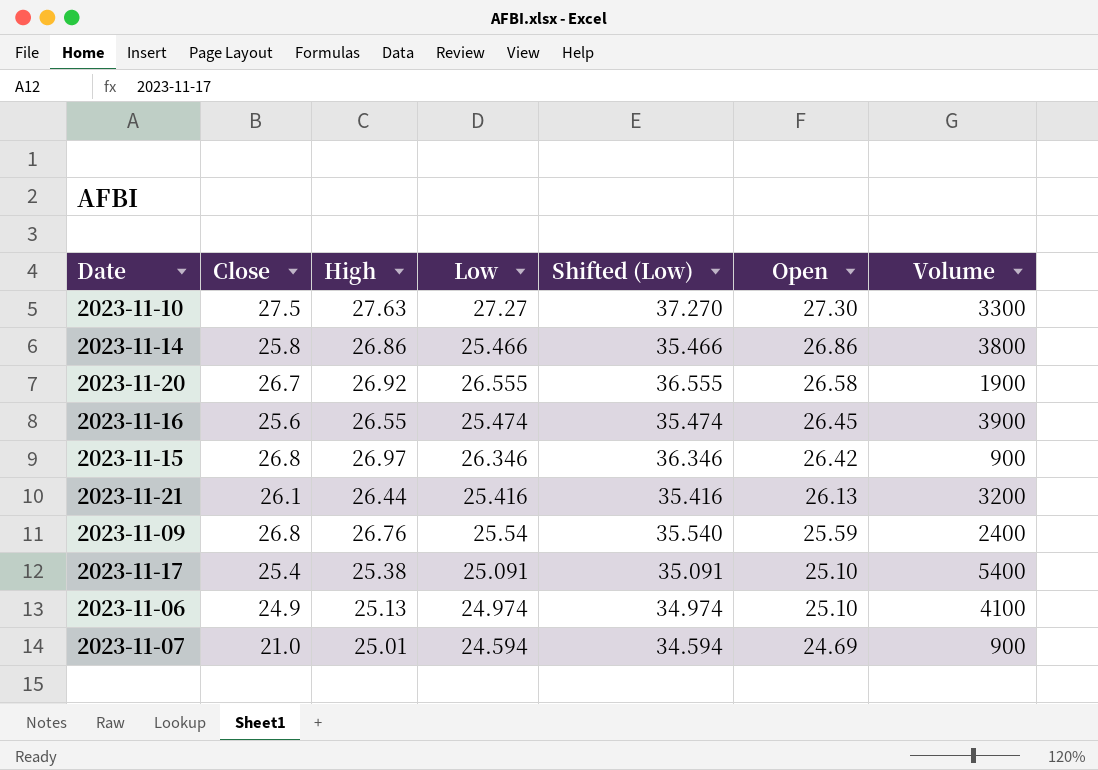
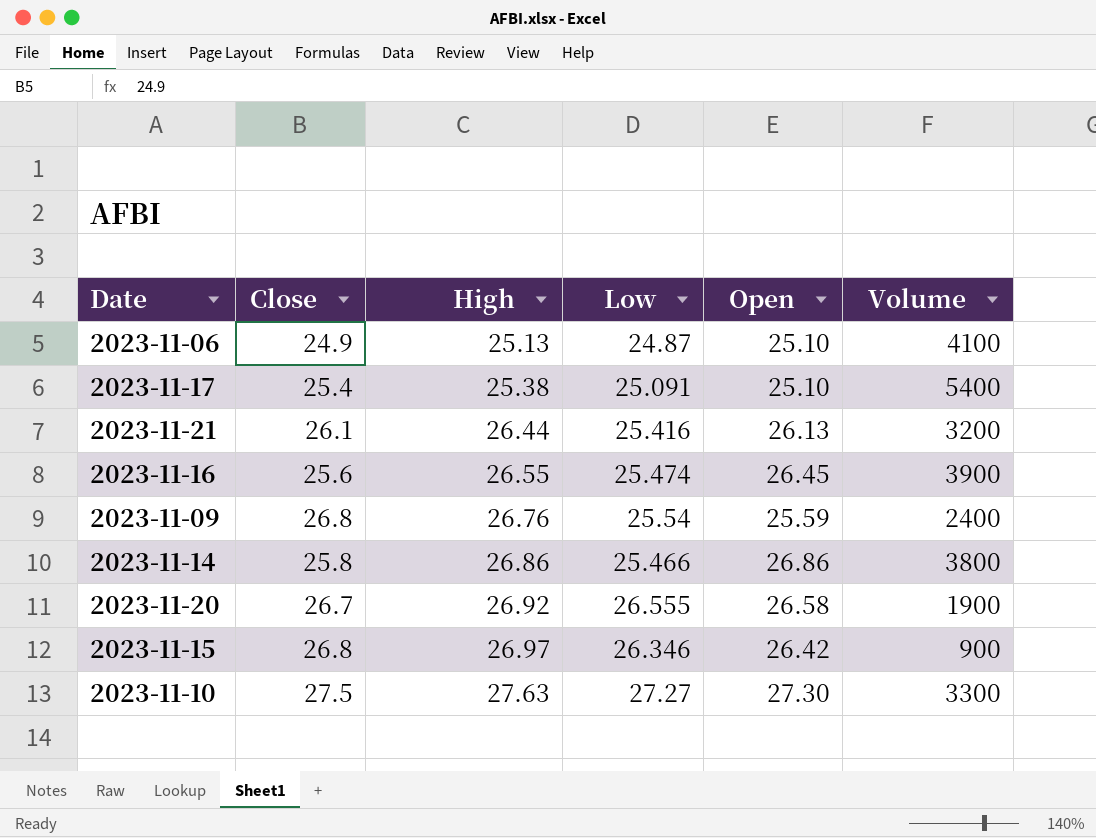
row order: Open descending -> High ascending
column Shifted (Low) | formula: [Low] + 10 -> none
row 2023-11-07: 21.0 | 25.01 | 24.594 | 34.594 | 24.69 | 900 -> none
2023-11-06 | Low: 24.974 -> 24.87

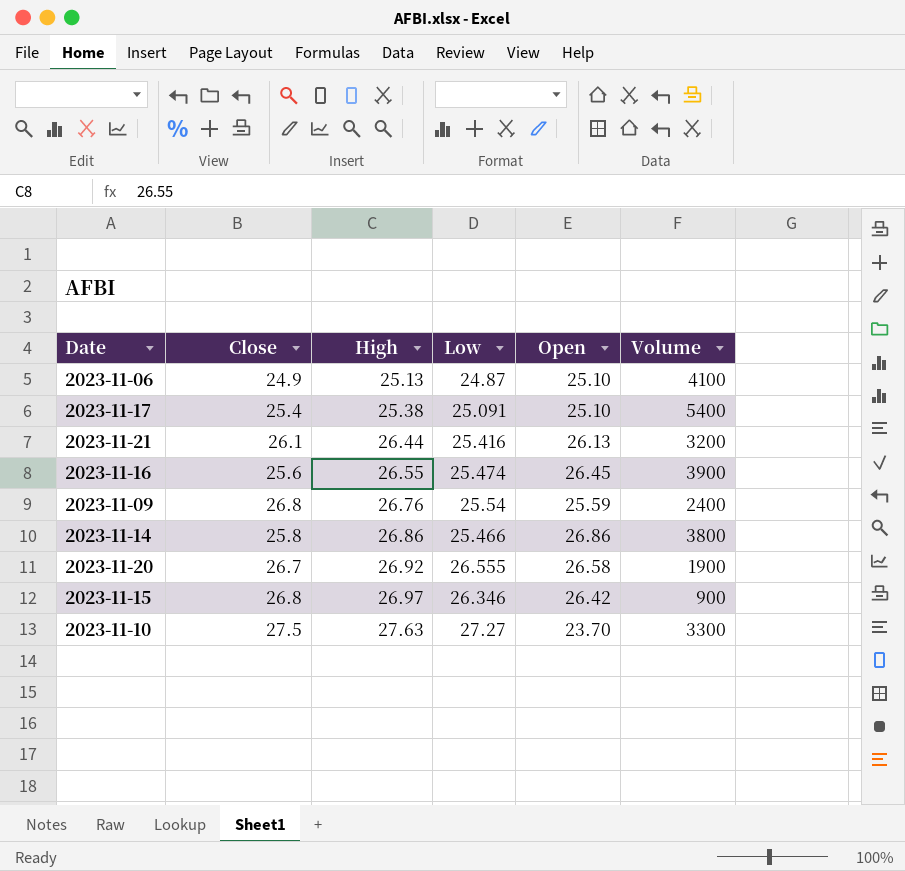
2023-11-10 | Open: 27.30 -> 23.70

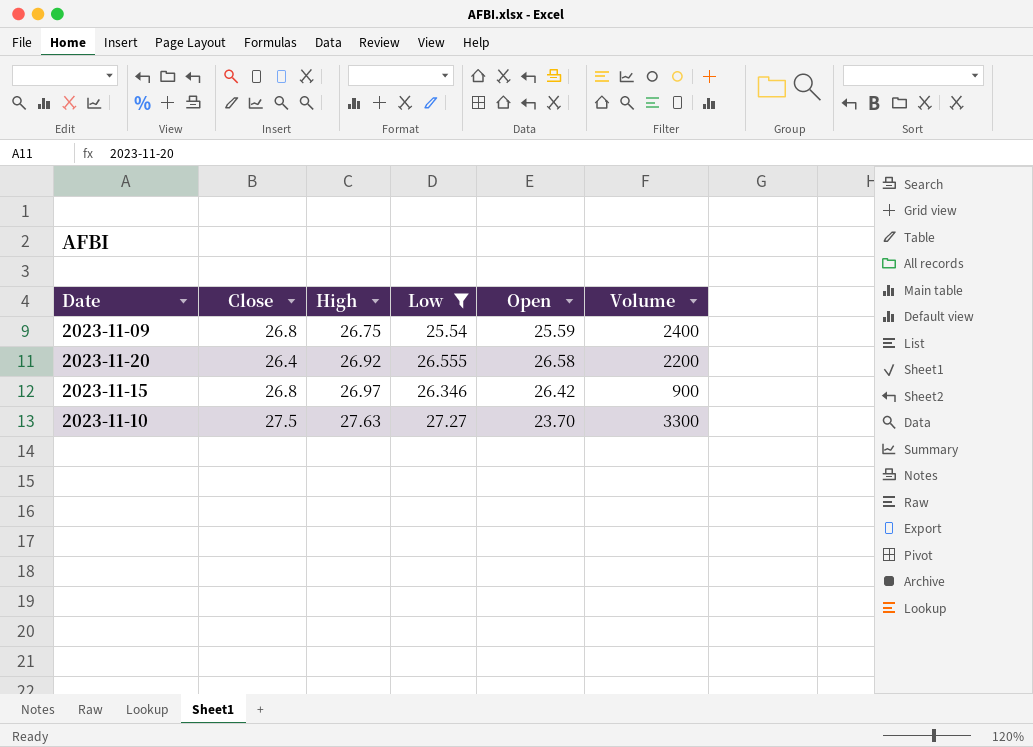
filter: none -> Low >= 25.54
2023-11-09 | High: 26.76 -> 26.75
2023-11-20 | Close: 26.7 -> 26.4
2023-11-20 | Volume: 1900 -> 2200

